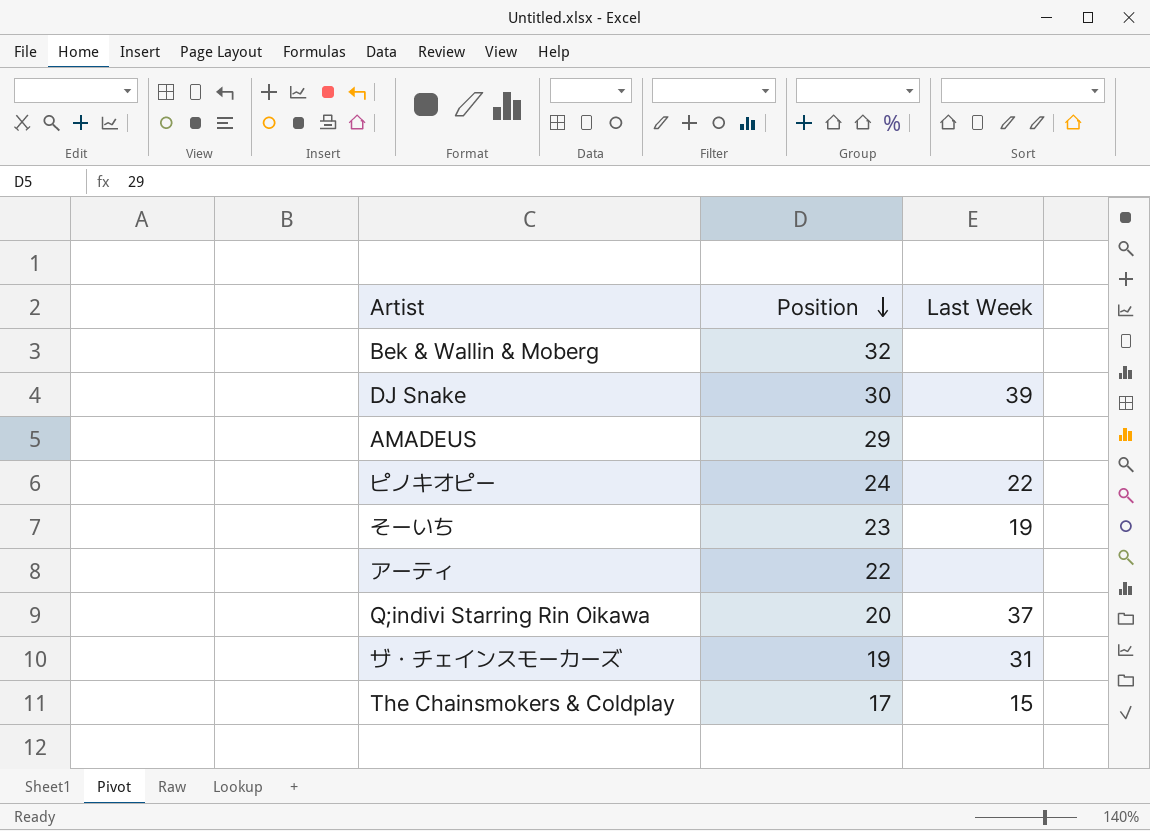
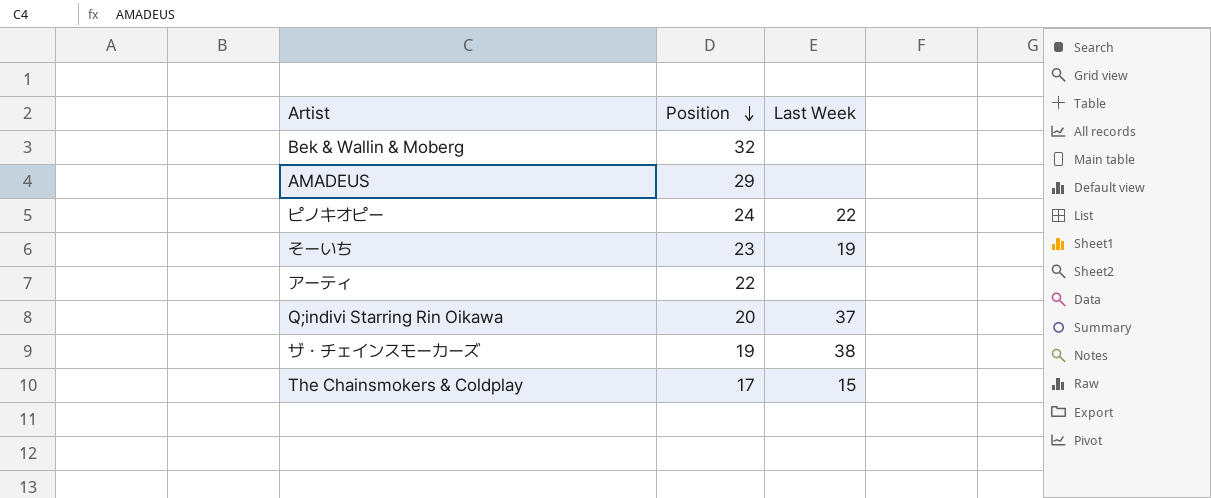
row DJ Snake: 30 | 39 -> none
ザ・チェインスモーカーズ | Last Week: 31 -> 38

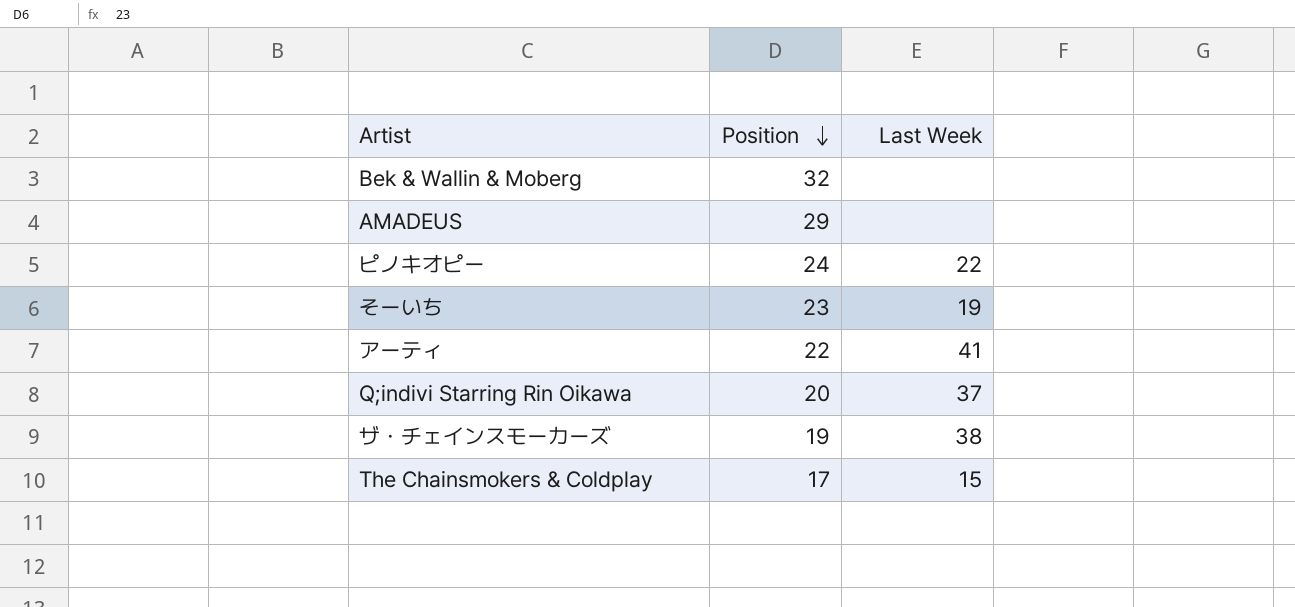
アーティ | Last Week: none -> 41

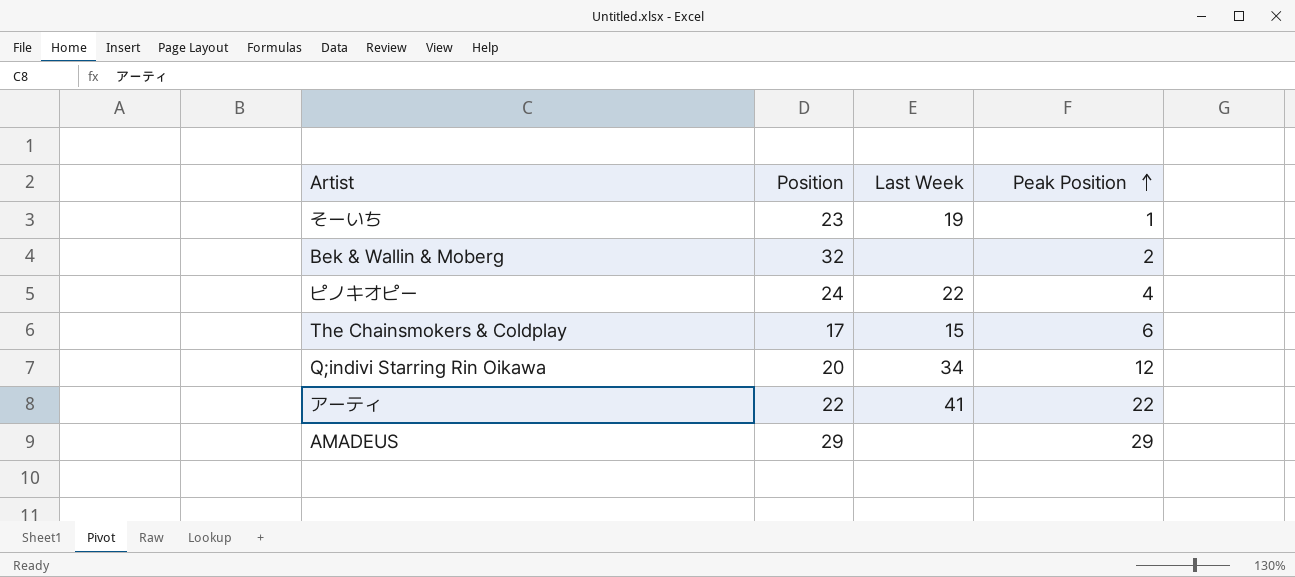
row order: Position descending -> Peak Position ascending
column Peak Position | position: none -> 4
row ザ・チェインスモーカーズ: 19 | 38 -> none
Q;indivi Starring Rin Oikawa | Last Week: 37 -> 34

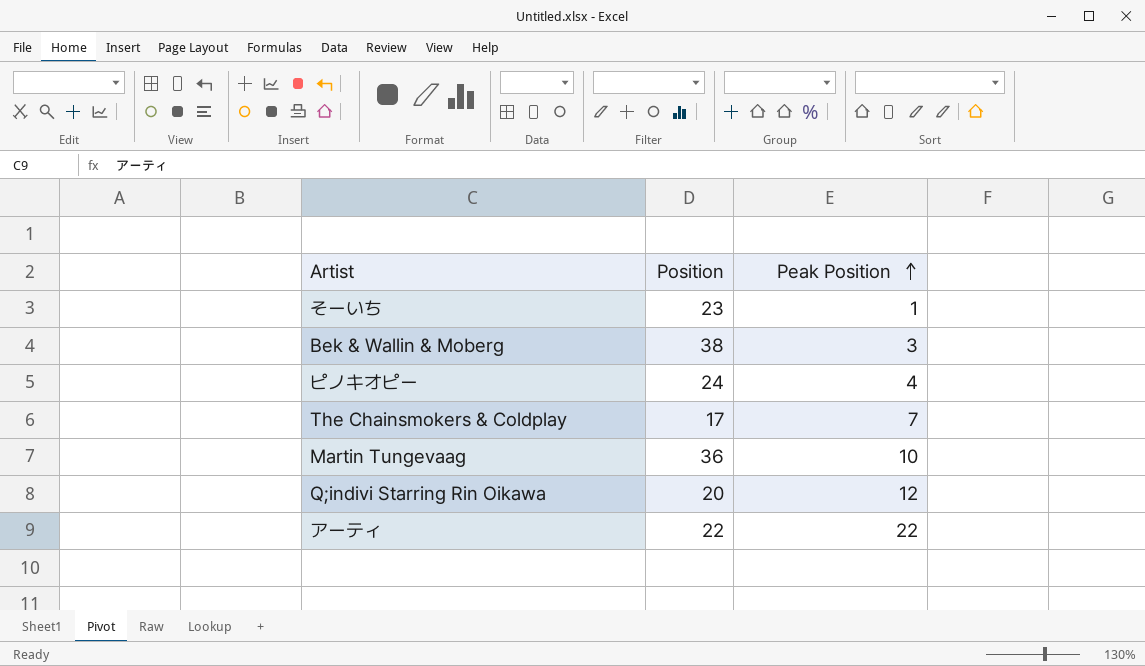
column Last Week | position: 3 -> none
row AMADEUS: 29 | none | 29 -> none
Bek & Wallin & Moberg | Position: 32 -> 38
Bek & Wallin & Moberg | Peak Position: 2 -> 3
The Chainsmokers & Coldplay | Peak Position: 6 -> 7
row Martin Tungevaag: none -> 36 | 10

